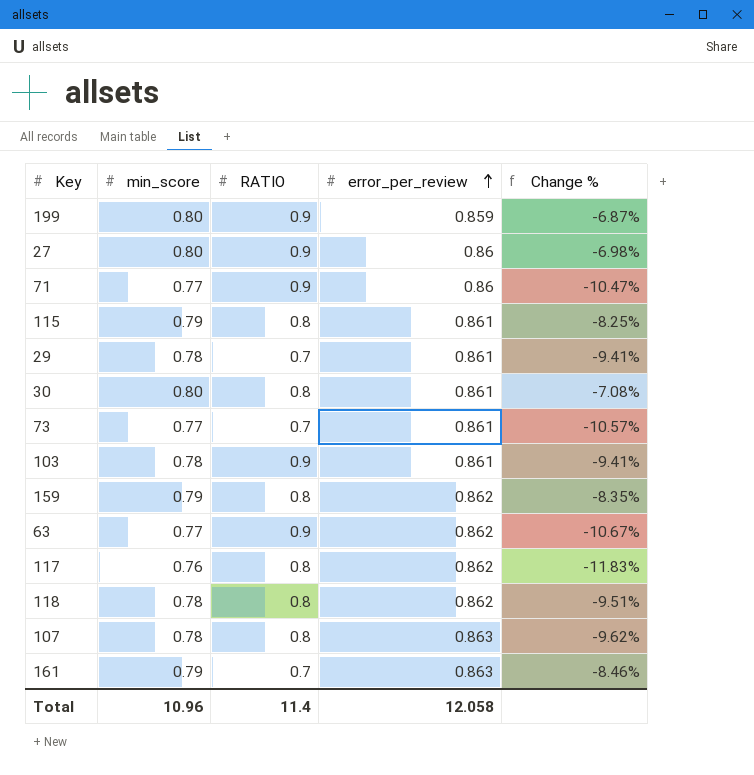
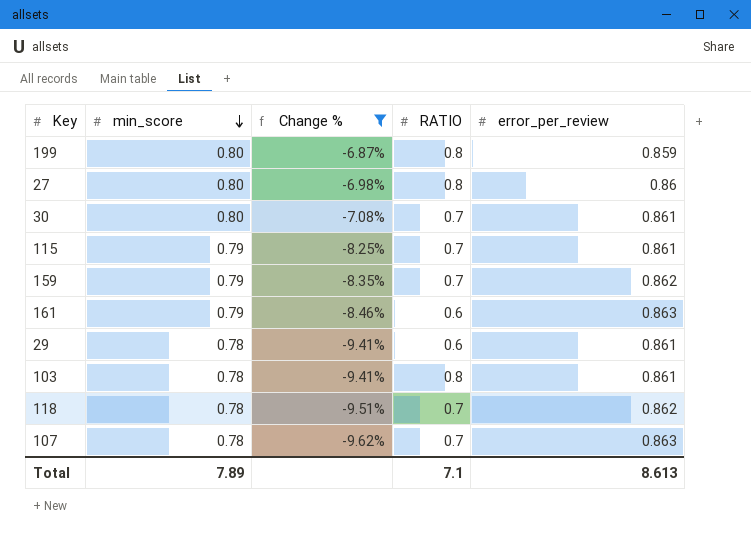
filter: none -> Change % >= -9.62%
row order: error_per_review ascending -> min_score descending
column Change % | position: 5 -> 3
199 | RATIO: 0.9 -> 0.8
27 | RATIO: 0.9 -> 0.8
30 | RATIO: 0.8 -> 0.7
115 | RATIO: 0.8 -> 0.7
159 | RATIO: 0.8 -> 0.7
161 | RATIO: 0.7 -> 0.6
29 | RATIO: 0.7 -> 0.6
103 | RATIO: 0.9 -> 0.8
118 | RATIO: 0.8 -> 0.7
107 | RATIO: 0.8 -> 0.7
Total | min_score: 10.96 -> 7.89
Total | RATIO: 11.4 -> 7.1
Total | error_per_review: 12.058 -> 8.613

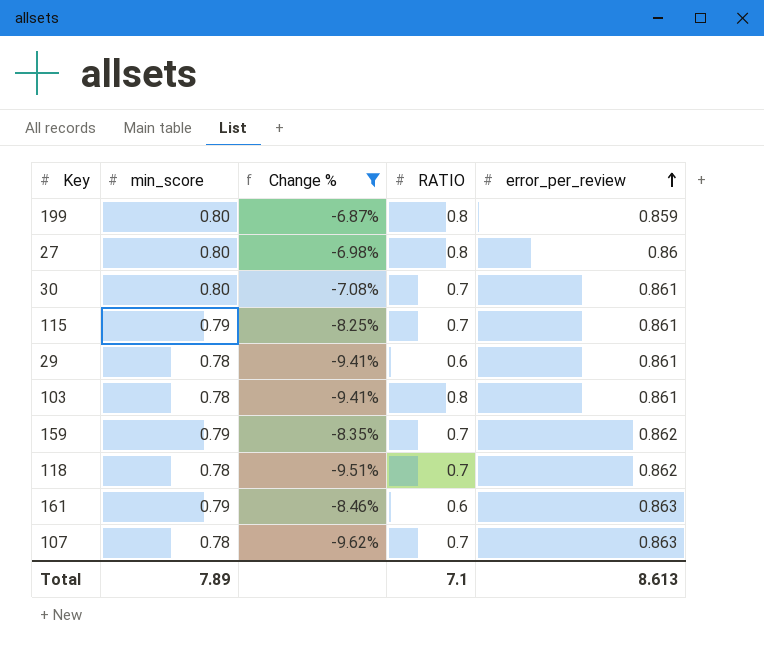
row order: min_score descending -> error_per_review ascending

